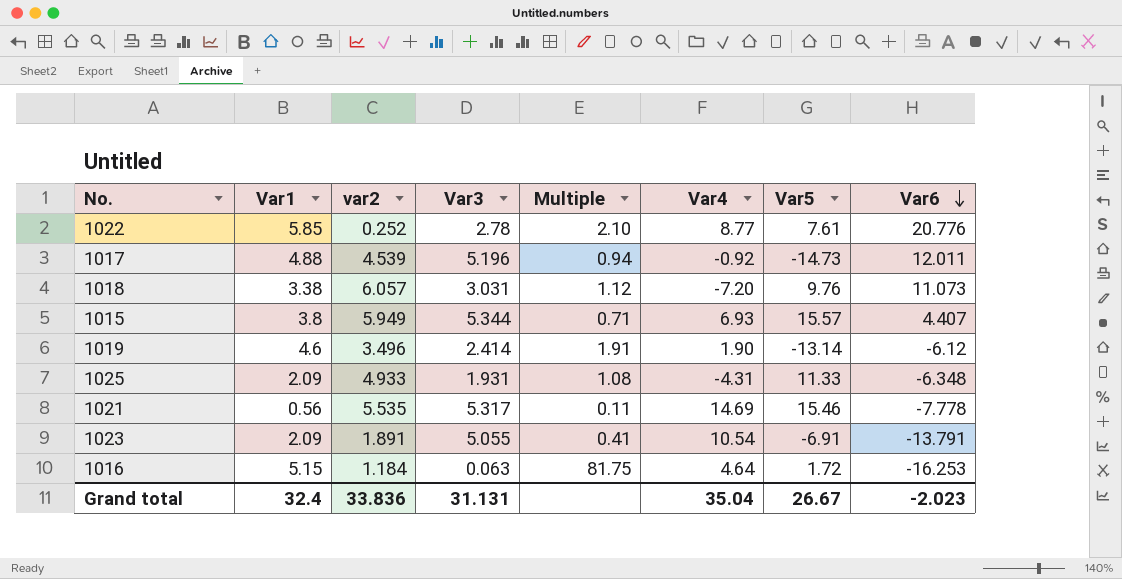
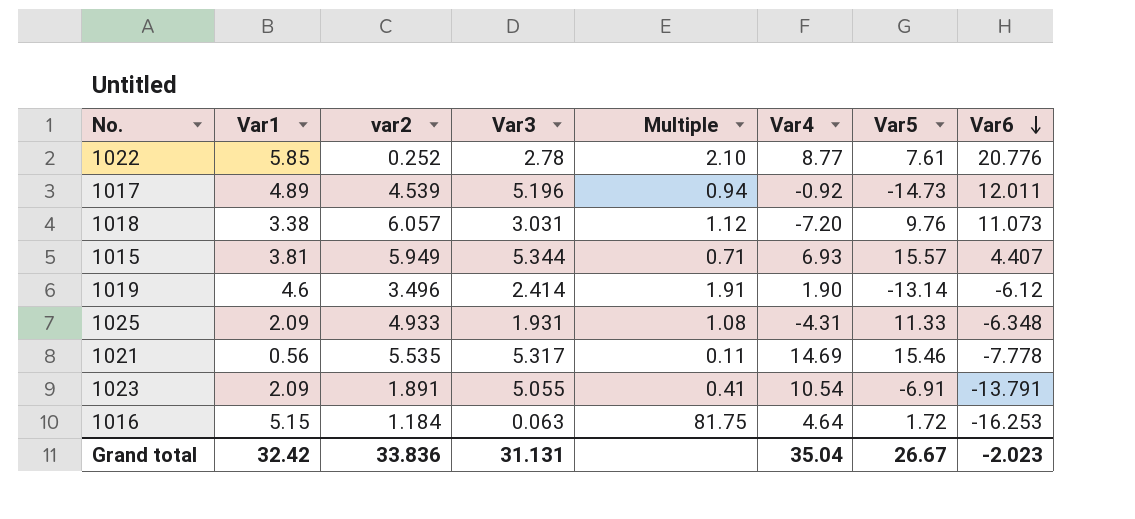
1017 | Var1: 4.88 -> 4.89
1015 | Var1: 3.8 -> 3.81
Grand total | Var1: 32.4 -> 32.42

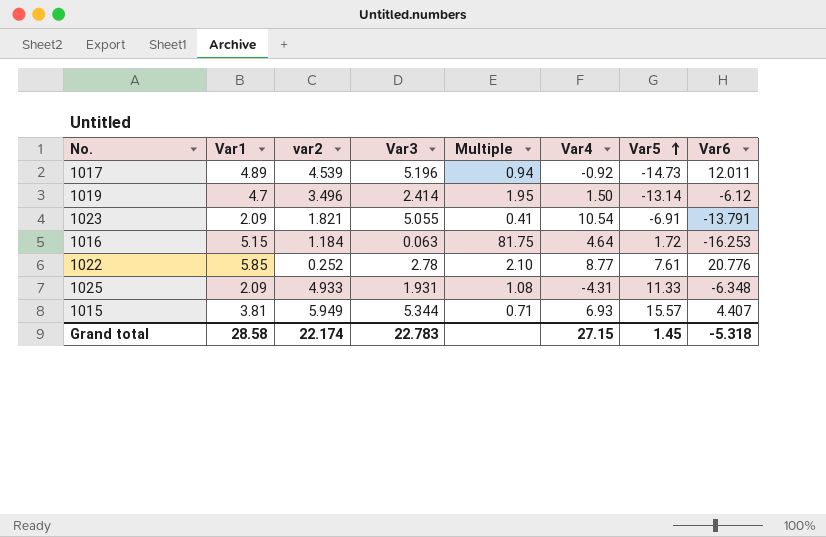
row order: Var6 descending -> Var5 ascending
row 1018: 3.38 | 6.057 | 3.031 | 1.12 | -7.20 | 9.76 | 11.073 -> none
row 1021: 0.56 | 5.535 | 5.317 | 0.11 | 14.69 | 15.46 | -7.778 -> none
1019 | Var1: 4.6 -> 4.7
1019 | Multiple: 1.91 -> 1.95
1019 | Var4: 1.90 -> 1.50
1023 | var2: 1.891 -> 1.821
Grand total | Var1: 32.42 -> 28.58
Grand total | var2: 33.836 -> 22.174
Grand total | Var3: 31.131 -> 22.783
Grand total | Var4: 35.04 -> 27.15
Grand total | Var5: 26.67 -> 1.45
Grand total | Var6: -2.023 -> -5.318

